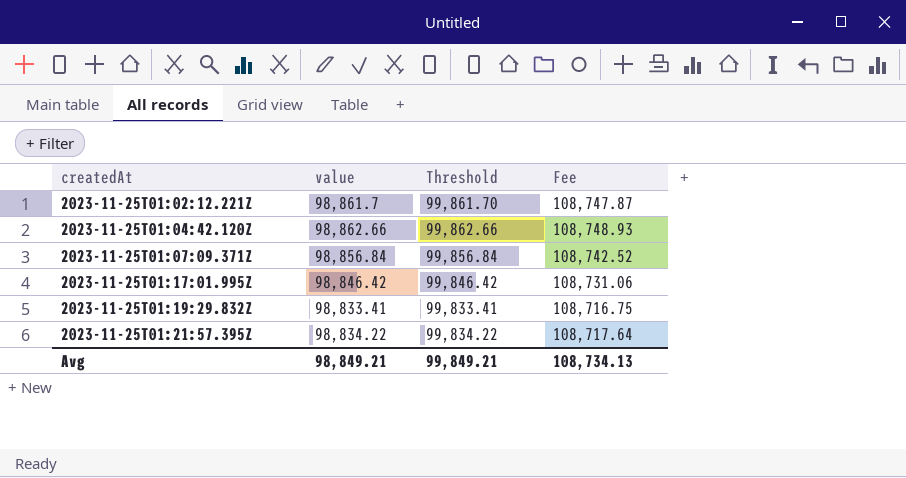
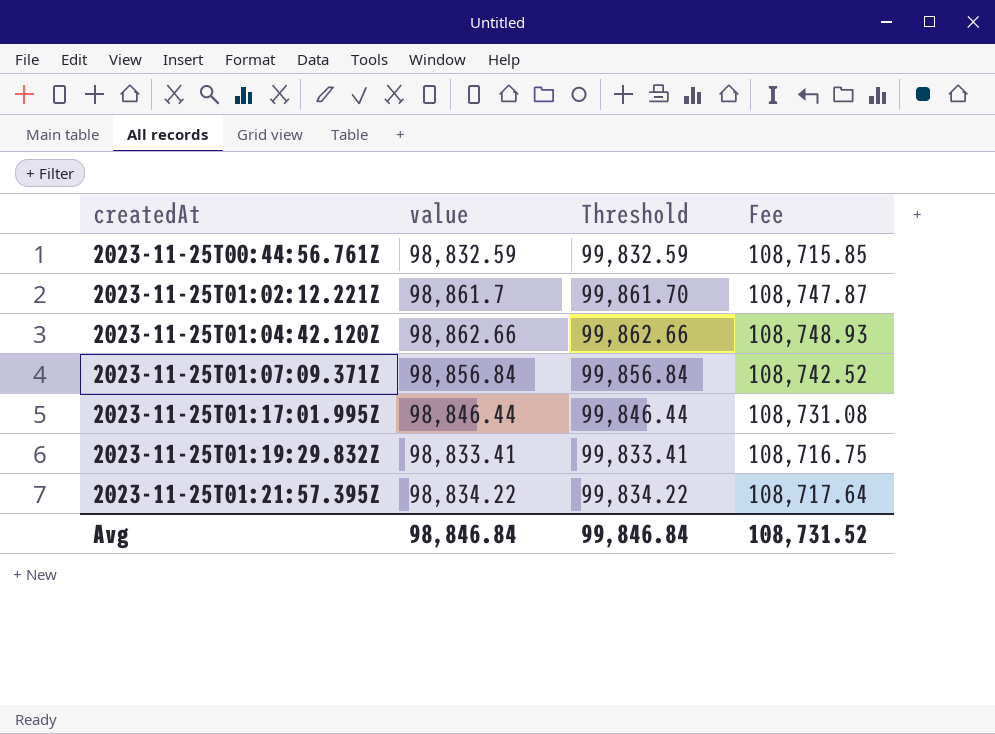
row 2023-11-25T00:44:56.761Z: none -> 98,832.59 | 99,832.59 | 108,715.85
2023-11-25T01:17:01.995Z | value: 98,846.42 -> 98,846.44
2023-11-25T01:17:01.995Z | Threshold: 99,846.42 -> 99,846.44
2023-11-25T01:17:01.995Z | Fee: 108,731.06 -> 108,731.08
Avg | value: 98,849.21 -> 98,846.84
Avg | Threshold: 99,849.21 -> 99,846.84
Avg | Fee: 108,734.13 -> 108,731.52

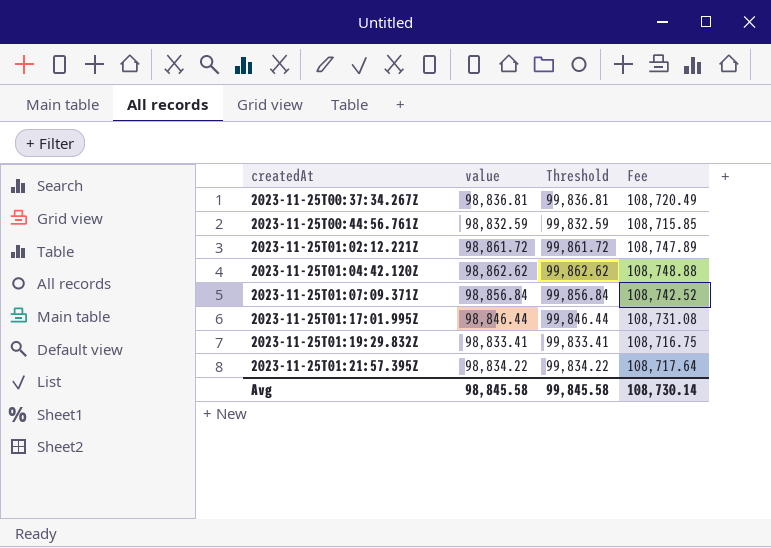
row 2023-11-25T00:37:34.267Z: none -> 98,836.81 | 99,836.81 | 108,720.49
2023-11-25T01:02:12.221Z | value: 98,861.7 -> 98,861.72
2023-11-25T01:02:12.221Z | Threshold: 99,861.70 -> 99,861.72
2023-11-25T01:02:12.221Z | Fee: 108,747.87 -> 108,747.89
2023-11-25T01:04:42.120Z | value: 98,862.66 -> 98,862.62
2023-11-25T01:04:42.120Z | Threshold: 99,862.66 -> 99,862.62
2023-11-25T01:04:42.120Z | Fee: 108,748.93 -> 108,748.88
Avg | value: 98,846.84 -> 98,845.58
Avg | Threshold: 99,846.84 -> 99,845.58
Avg | Fee: 108,731.52 -> 108,730.14

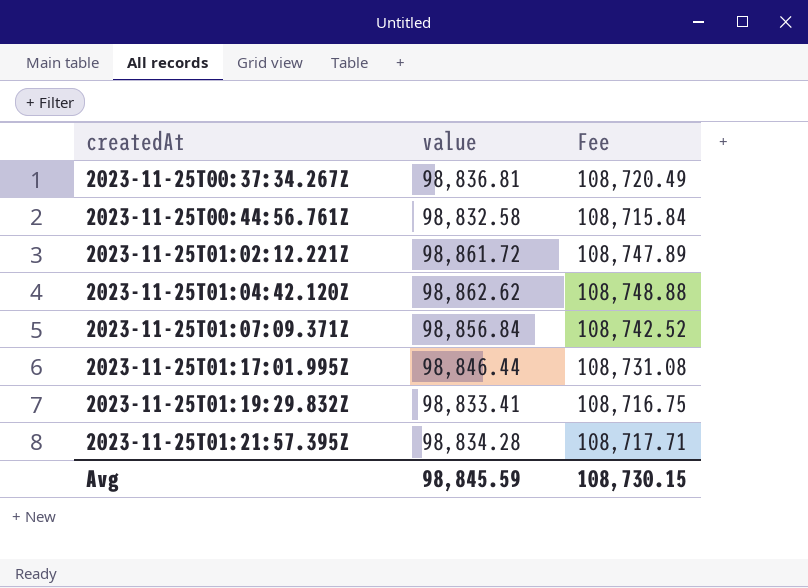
column Threshold | formula: [value] + 1000 -> none
2023-11-25T00:44:56.761Z | value: 98,832.59 -> 98,832.58
2023-11-25T00:44:56.761Z | Fee: 108,715.85 -> 108,715.84
2023-11-25T01:21:57.395Z | value: 98,834.22 -> 98,834.28
2023-11-25T01:21:57.395Z | Fee: 108,717.64 -> 108,717.71
Avg | value: 98,845.58 -> 98,845.59
Avg | Fee: 108,730.14 -> 108,730.15

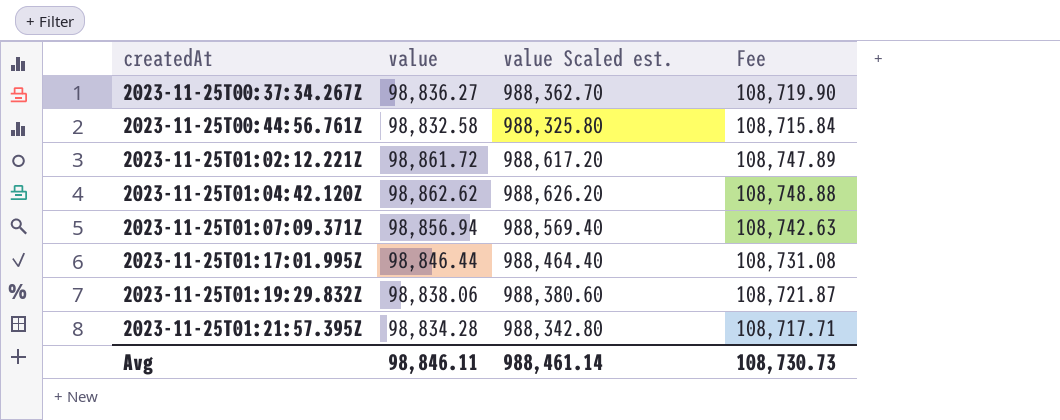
column value Scaled est. | formula: none -> [value] * 10
2023-11-25T00:37:34.267Z | value: 98,836.81 -> 98,836.27
2023-11-25T00:37:34.267Z | Fee: 108,720.49 -> 108,719.90
2023-11-25T01:07:09.371Z | value: 98,856.84 -> 98,856.94
2023-11-25T01:07:09.371Z | Fee: 108,742.52 -> 108,742.63
2023-11-25T01:19:29.832Z | value: 98,833.41 -> 98,838.06
2023-11-25T01:19:29.832Z | Fee: 108,716.75 -> 108,721.87
Avg | value: 98,845.59 -> 98,846.11
Avg | Fee: 108,730.15 -> 108,730.73

